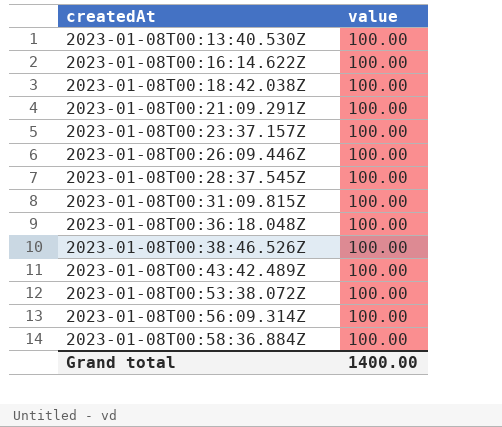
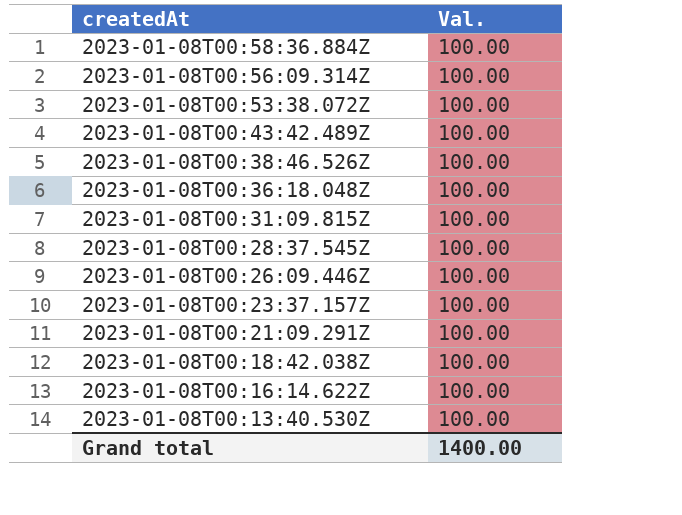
row order: createdAt ascending -> createdAt descending
column name: value -> Val.

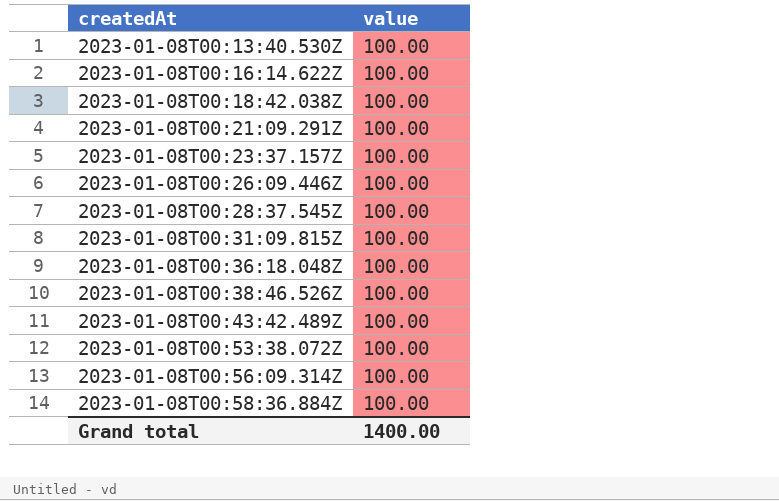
row order: createdAt descending -> createdAt ascending
column name: Val. -> value

